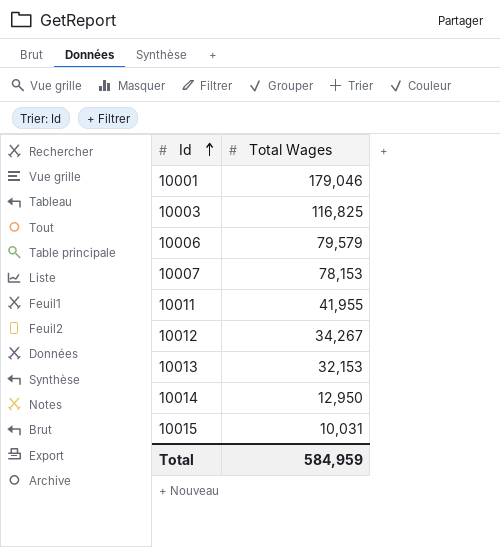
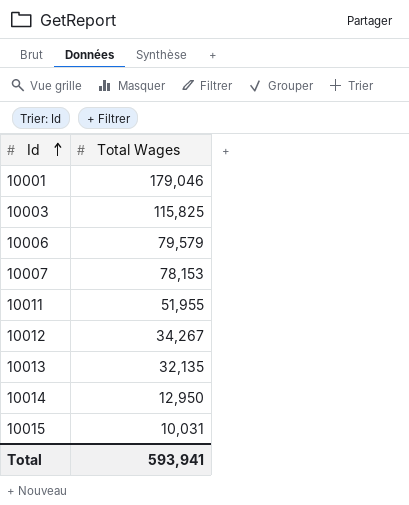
10003 | Total Wages: 116,825 -> 115,825
10011 | Total Wages: 41,955 -> 51,955
10013 | Total Wages: 32,153 -> 32,135
Total | Total Wages: 584,959 -> 593,941

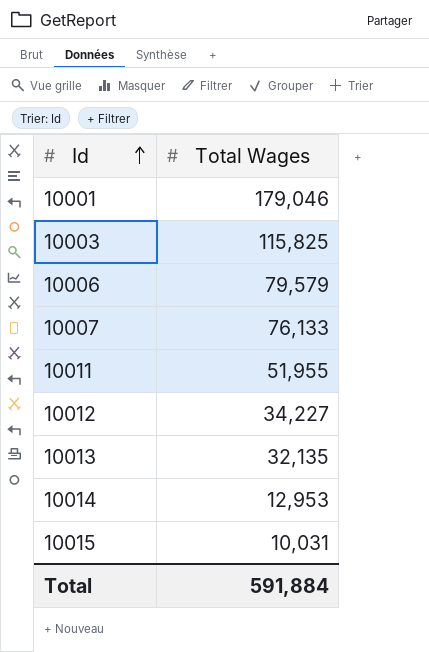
10007 | Total Wages: 78,153 -> 76,133
10012 | Total Wages: 34,267 -> 34,227
10014 | Total Wages: 12,950 -> 12,953
Total | Total Wages: 593,941 -> 591,884

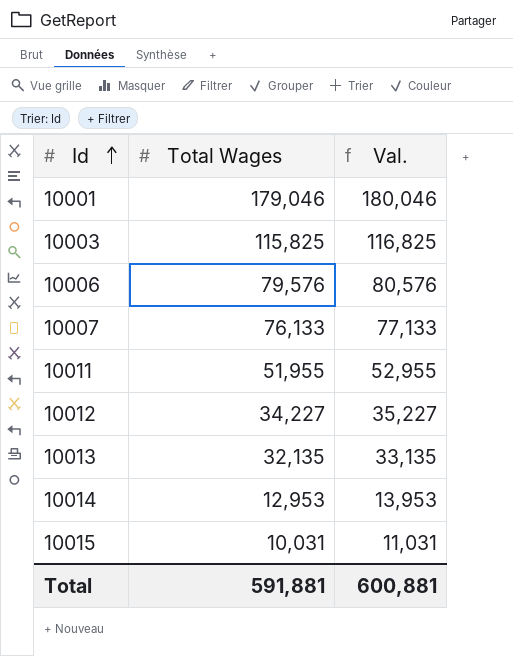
column Val. | formula: none -> [Total Wages] + 1000
10006 | Total Wages: 79,579 -> 79,576
Total | Total Wages: 591,884 -> 591,881

